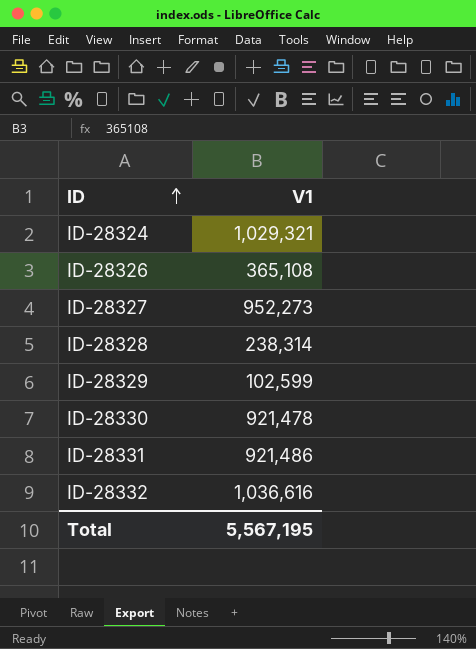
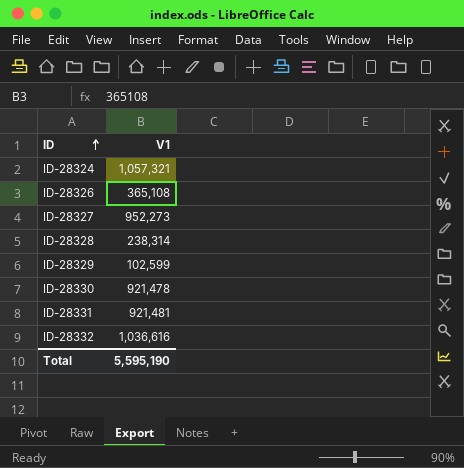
ID-28324 | V1: 1,029,321 -> 1,057,321
ID-28331 | V1: 921,486 -> 921,481
Total | V1: 5,567,195 -> 5,595,190

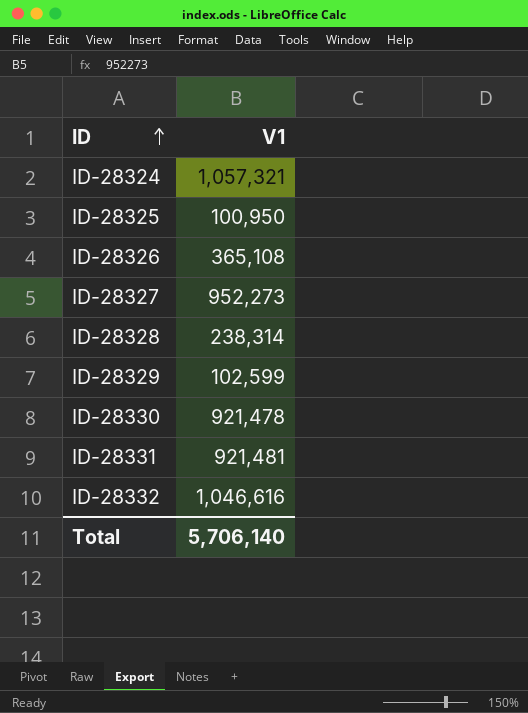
row ID-28325: none -> 100,950
ID-28332 | V1: 1,036,616 -> 1,046,616
Total | V1: 5,595,190 -> 5,706,140

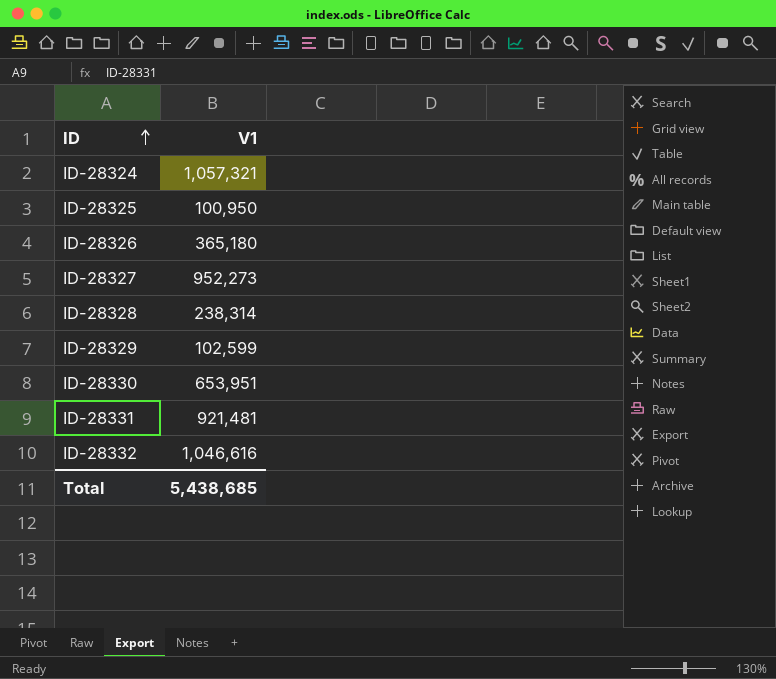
ID-28326 | V1: 365,108 -> 365,180
ID-28330 | V1: 921,478 -> 653,951
Total | V1: 5,706,140 -> 5,438,685

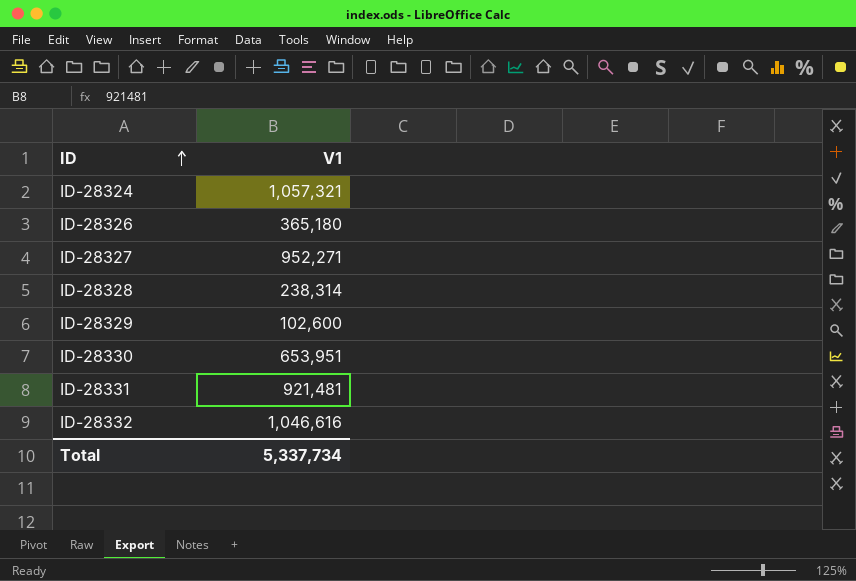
row ID-28325: 100,950 -> none
ID-28327 | V1: 952,273 -> 952,271
ID-28329 | V1: 102,599 -> 102,600
Total | V1: 5,438,685 -> 5,337,734

